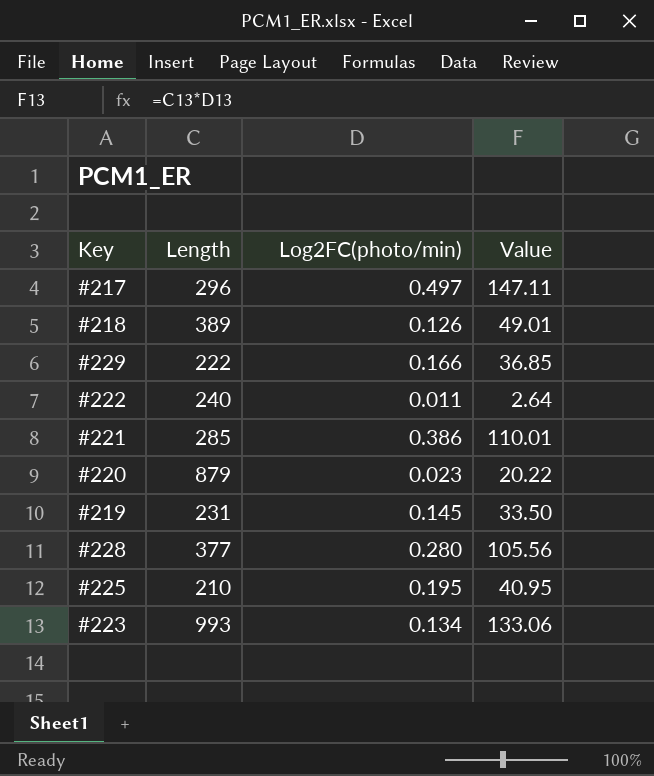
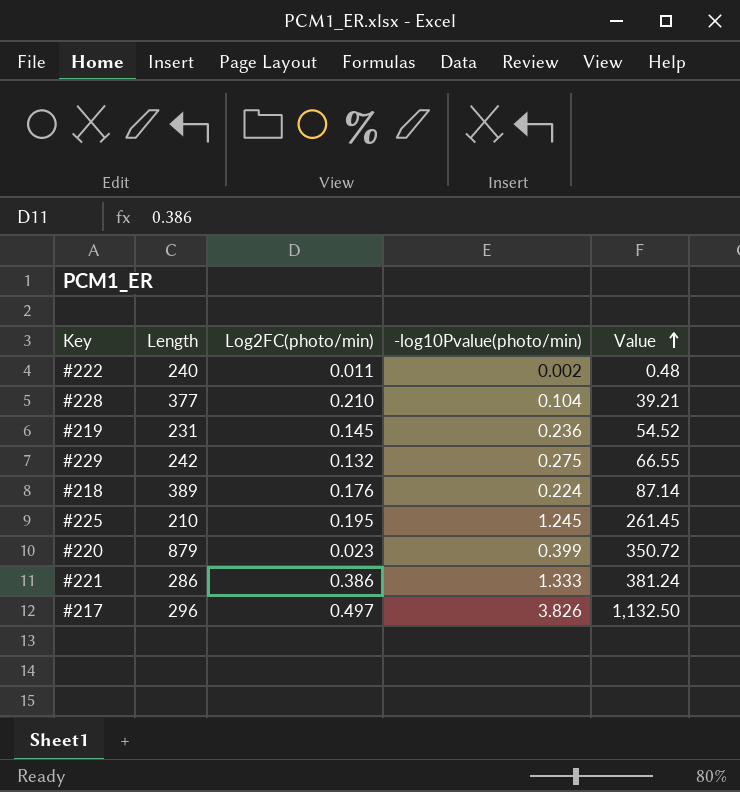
row order: none -> Value ascending
column -log10Pvalue(photo/min) | position: none -> 4
column Value | formula: [Length] * [Log2FC(photo/min)] -> [Length] * [-log10Pvalue(photo/min)]
row #223: 993 | 0.134 | 133.06 -> none
#228 | Log2FC(photo/min): 0.280 -> 0.210
#229 | Length: 222 -> 242
#229 | Log2FC(photo/min): 0.166 -> 0.132
#218 | Log2FC(photo/min): 0.126 -> 0.176
#221 | Length: 285 -> 286

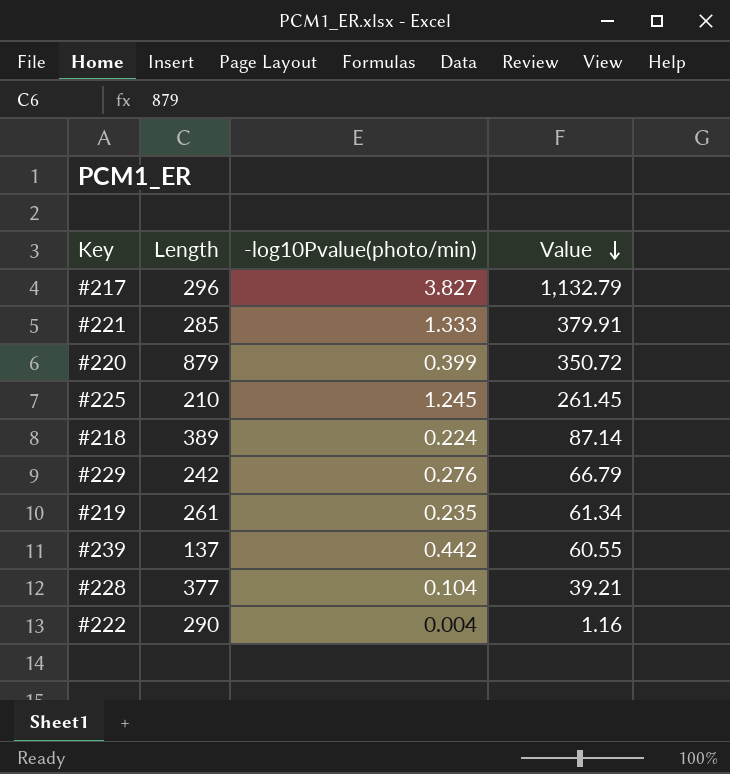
row order: Value ascending -> Value descending
column Log2FC(photo/min) | position: 3 -> none
#217 | -log10Pvalue(photo/min): 3.826 -> 3.827
#217 | Value: 1,132.50 -> 1,132.79
#221 | Length: 286 -> 285
#221 | Value: 381.24 -> 379.91
#229 | -log10Pvalue(photo/min): 0.275 -> 0.276
#229 | Value: 66.55 -> 66.79
#219 | Length: 231 -> 261
#219 | -log10Pvalue(photo/min): 0.236 -> 0.235
#219 | Value: 54.52 -> 61.34
row #239: none -> 137 | 0.442 | 60.55
#222 | Length: 240 -> 290
#222 | -log10Pvalue(photo/min): 0.002 -> 0.004
#222 | Value: 0.48 -> 1.16

